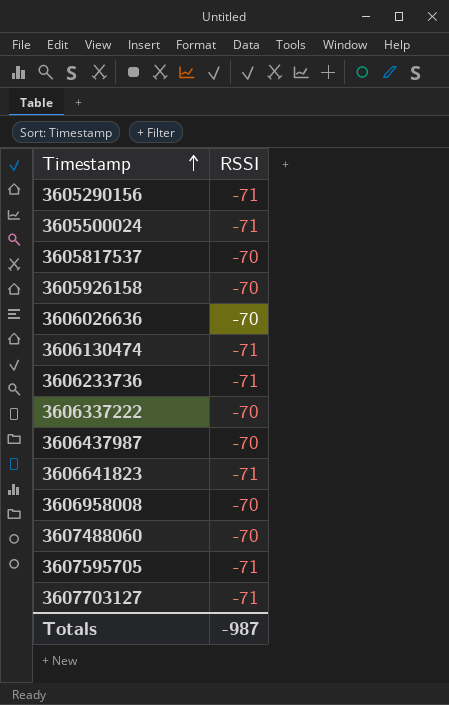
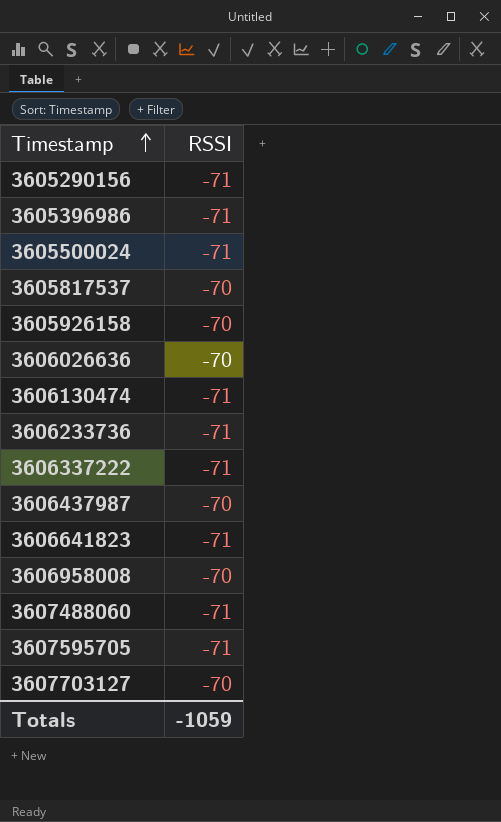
row 3605396986: none -> -71
3606337222 | RSSI: -70 -> -71
3607488060 | RSSI: -70 -> -71
3607703127 | RSSI: -71 -> -70
Totals | RSSI: -987 -> -1059

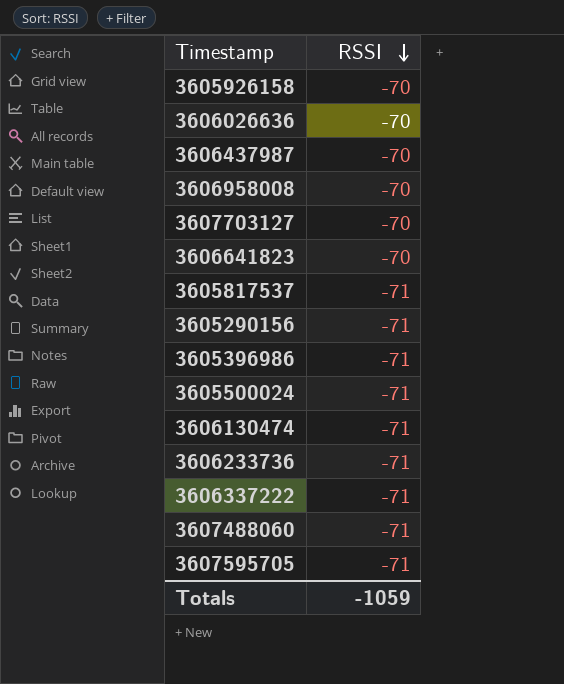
row order: Timestamp ascending -> RSSI descending
3606641823 | RSSI: -71 -> -70
3605817537 | RSSI: -70 -> -71

